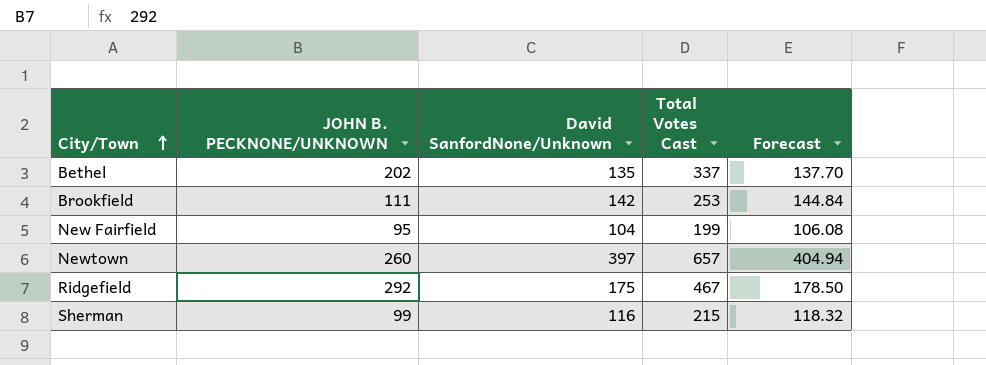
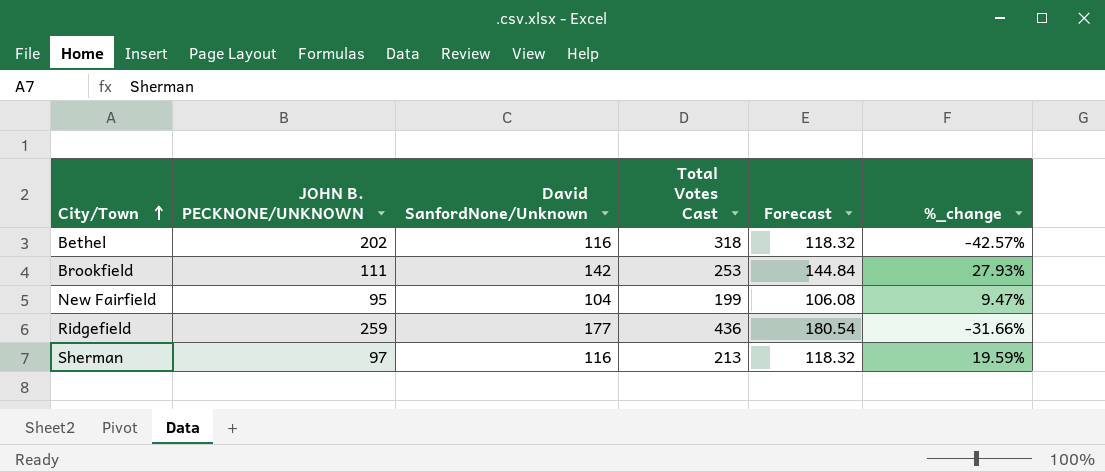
column %_change | formula: none -> ([David SanfordNone/Unknown] - [JOHN B. PECKNONE/UNKNOWN]) / [JOHN B. PECKNONE/UNKNOWN]
row Newtown: 260 | 397 | 657 | 404.94 -> none
Bethel | David SanfordNone/Unknown: 135 -> 116
Bethel | Total Votes Cast: 337 -> 318
Bethel | Forecast: 137.70 -> 118.32
Ridgefield | JOHN B. PECKNONE/UNKNOWN: 292 -> 259
Ridgefield | David SanfordNone/Unknown: 175 -> 177
Ridgefield | Total Votes Cast: 467 -> 436
Ridgefield | Forecast: 178.50 -> 180.54
Sherman | JOHN B. PECKNONE/UNKNOWN: 99 -> 97
Sherman | Total Votes Cast: 215 -> 213

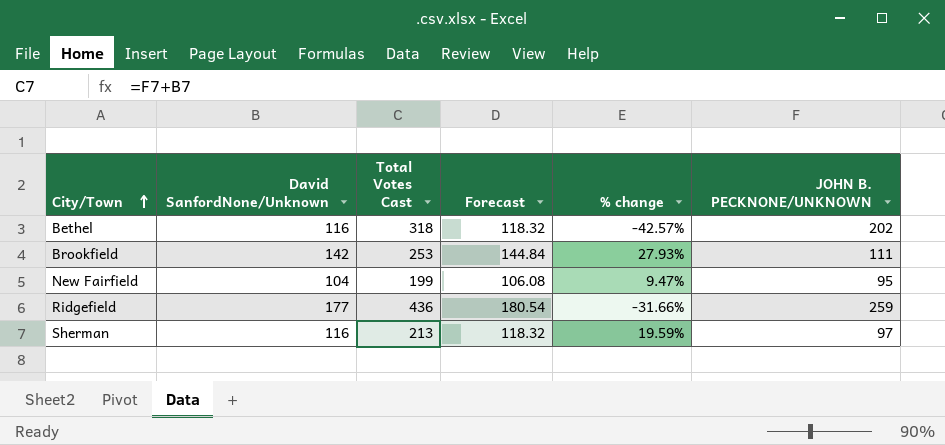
column name: %_change -> % change
column JOHN B. PECKNONE/UNKNOWN | position: 2 -> 6

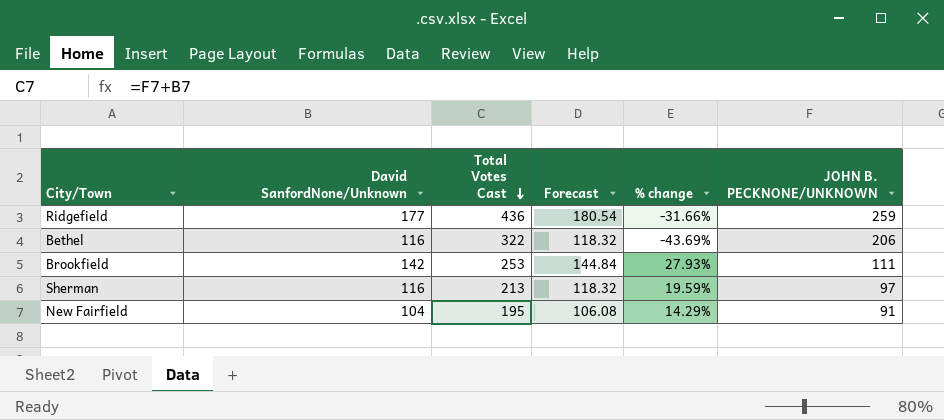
row order: City/Town ascending -> Total Votes Cast descending
Bethel | Total Votes Cast: 318 -> 322
Bethel | % change: -42.57% -> -43.69%
Bethel | JOHN B. PECKNONE/UNKNOWN: 202 -> 206
New Fairfield | Total Votes Cast: 199 -> 195
New Fairfield | % change: 9.47% -> 14.29%
New Fairfield | JOHN B. PECKNONE/UNKNOWN: 95 -> 91

